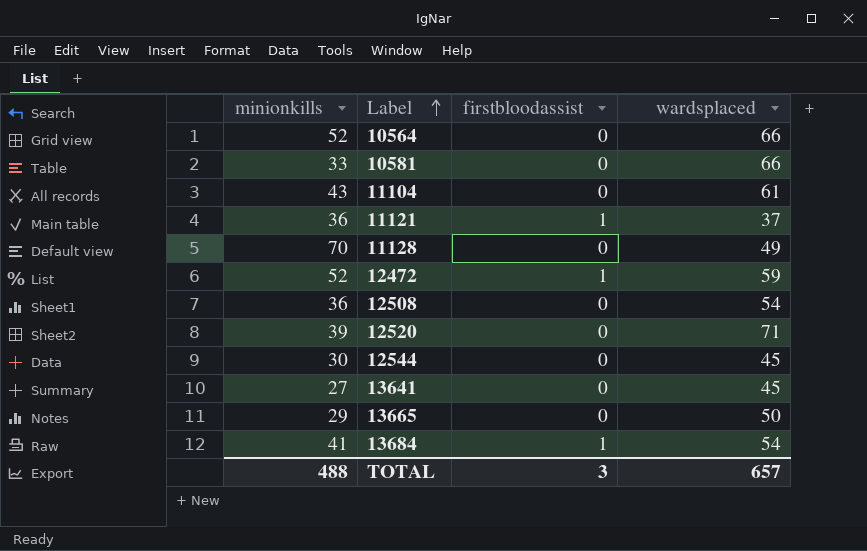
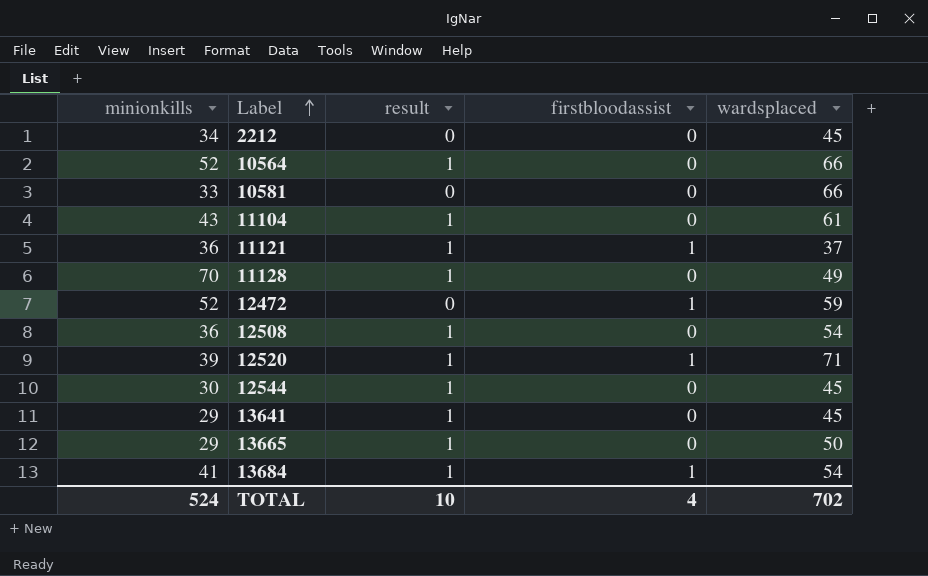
column result | position: none -> 3
row 2212: none -> 34 | 0 | 0 | 45
12520 | firstbloodassist: 0 -> 1
13641 | minionkills: 27 -> 29
TOTAL | minionkills: 488 -> 524
TOTAL | firstbloodassist: 3 -> 4
TOTAL | wardsplaced: 657 -> 702

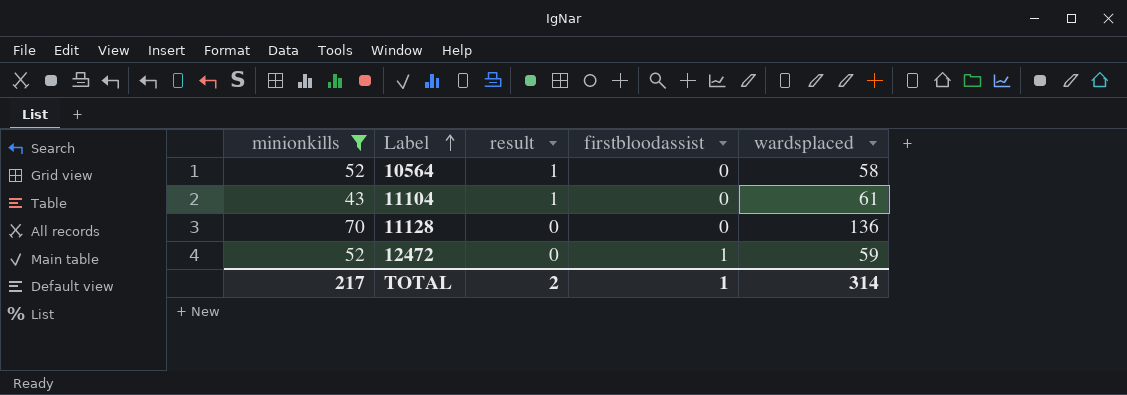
filter: none -> minionkills >= 43
10564 | wardsplaced: 66 -> 58
11128 | result: 1 -> 0
11128 | wardsplaced: 49 -> 136
TOTAL | minionkills: 524 -> 217
TOTAL | result: 10 -> 2
TOTAL | firstbloodassist: 4 -> 1
TOTAL | wardsplaced: 702 -> 314

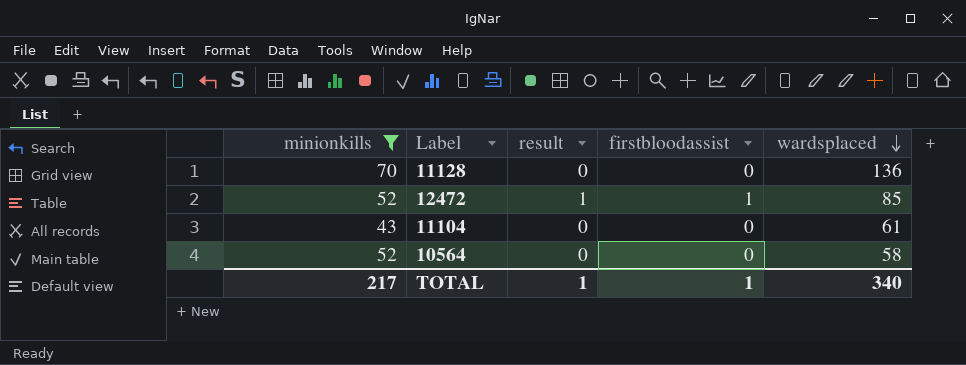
row order: Label ascending -> wardsplaced descending
12472 | result: 0 -> 1
12472 | wardsplaced: 59 -> 85
11104 | result: 1 -> 0
10564 | result: 1 -> 0
TOTAL | result: 2 -> 1
TOTAL | wardsplaced: 314 -> 340

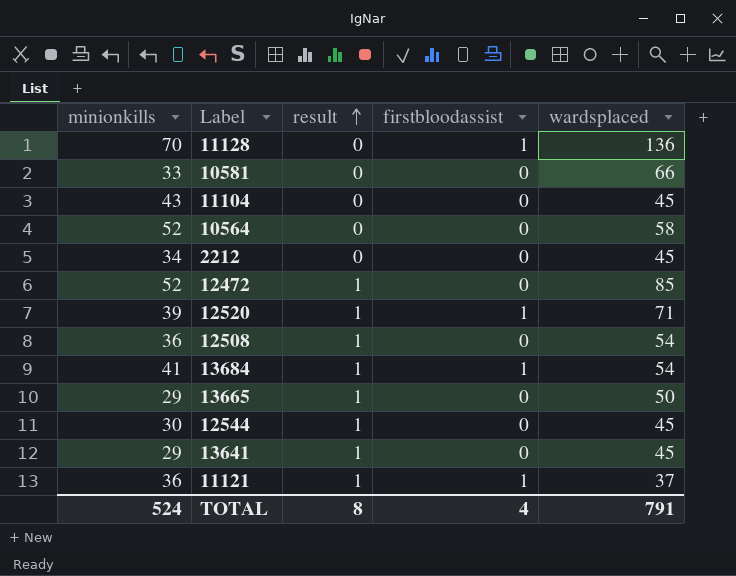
filter: minionkills >= 43 -> none
row order: wardsplaced descending -> result ascending
11128 | firstbloodassist: 0 -> 1
11104 | wardsplaced: 61 -> 45
12472 | firstbloodassist: 1 -> 0
TOTAL | minionkills: 217 -> 524
TOTAL | result: 1 -> 8
TOTAL | firstbloodassist: 1 -> 4
TOTAL | wardsplaced: 340 -> 791

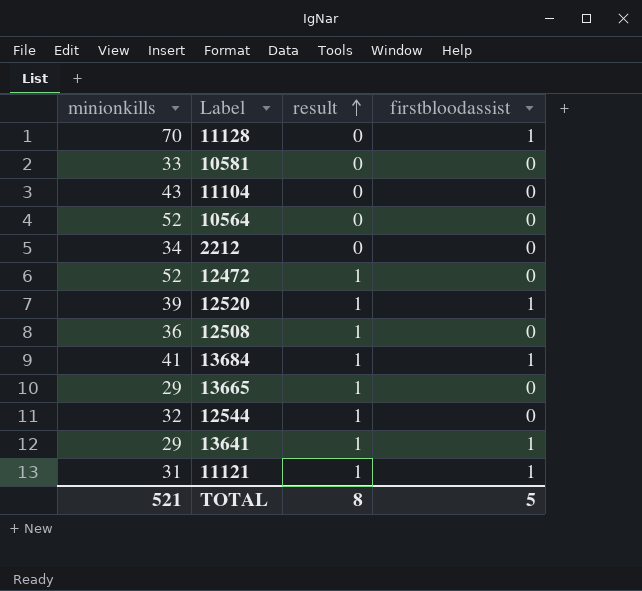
column wardsplaced | position: 5 -> none
12544 | minionkills: 30 -> 32
13641 | firstbloodassist: 0 -> 1
11121 | minionkills: 36 -> 31
TOTAL | minionkills: 524 -> 521
TOTAL | firstbloodassist: 4 -> 5

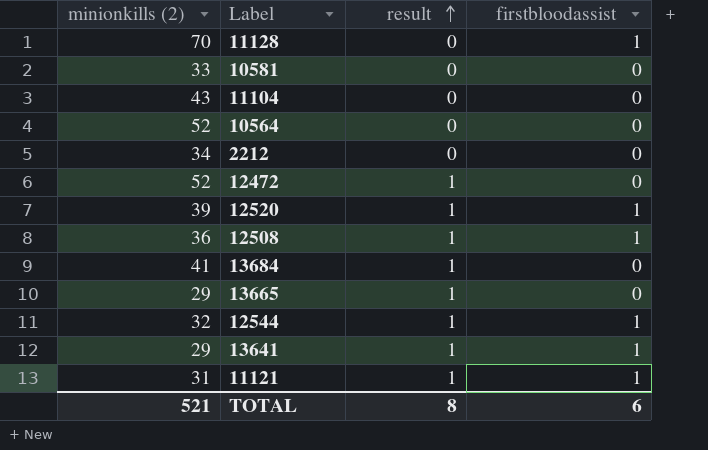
column name: minionkills -> minionkills (2)
12508 | firstbloodassist: 0 -> 1
13684 | firstbloodassist: 1 -> 0
12544 | firstbloodassist: 0 -> 1
TOTAL | firstbloodassist: 5 -> 6

